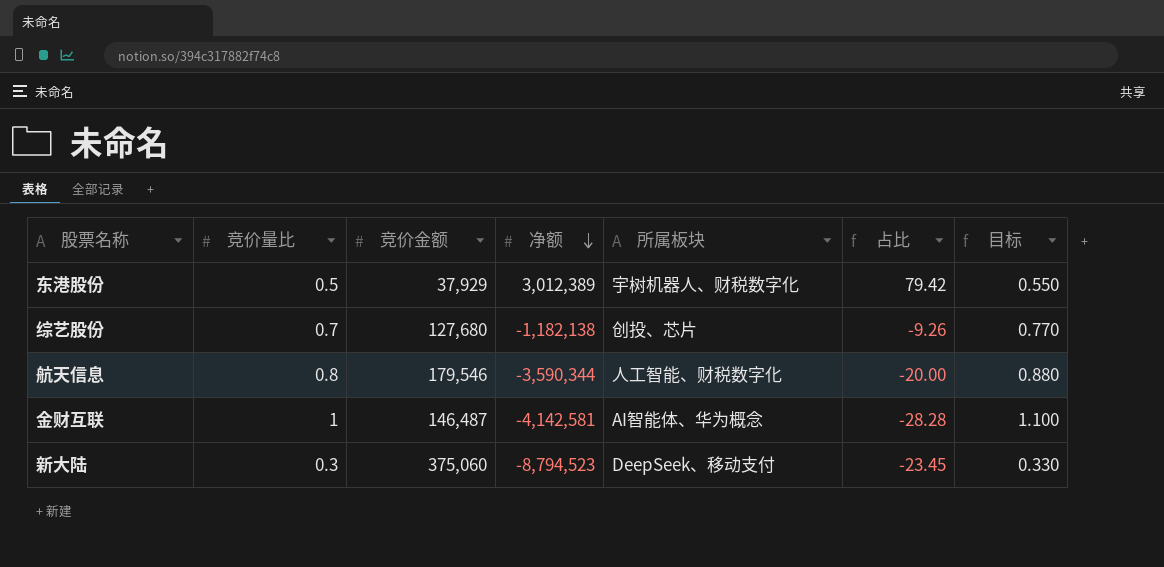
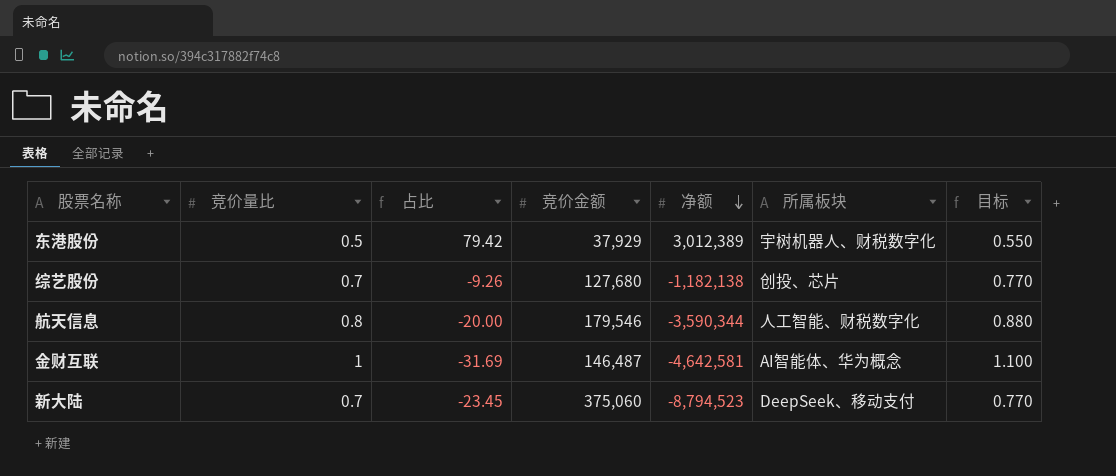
column 占比 | position: 6 -> 3
金财互联 | 占比: -28.28 -> -31.69
金财互联 | 净额: -4,142,581 -> -4,642,581
新大陆 | 竞价量比: 0.3 -> 0.7
新大陆 | 目标: 0.330 -> 0.770

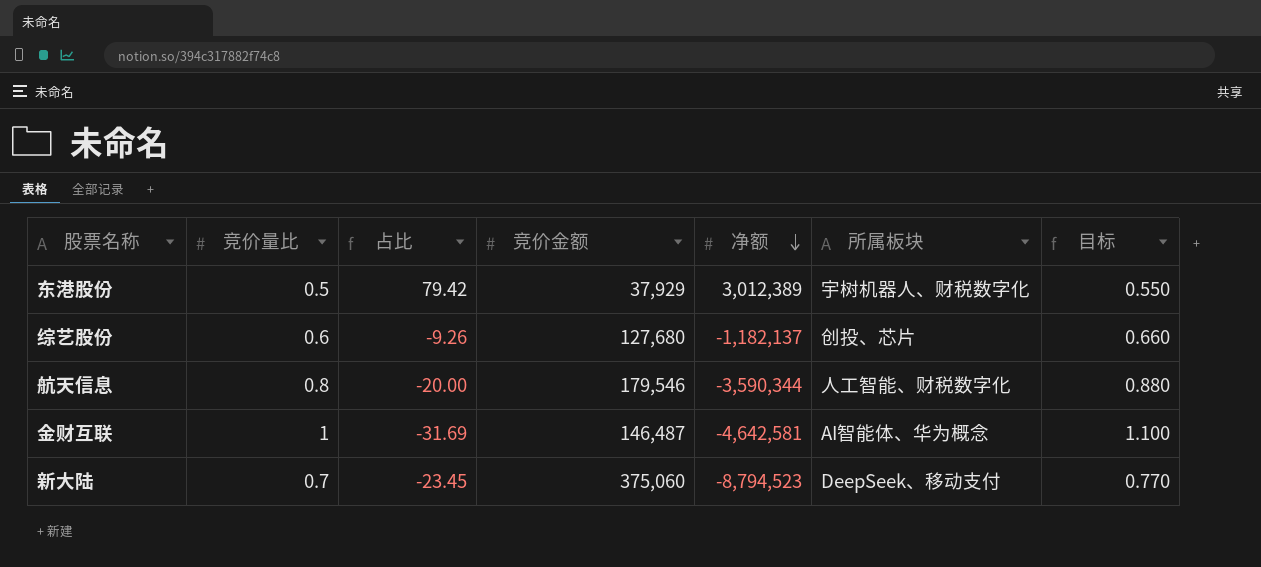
综艺股份 | 竞价量比: 0.7 -> 0.6
综艺股份 | 净额: -1,182,138 -> -1,182,137
综艺股份 | 目标: 0.770 -> 0.660

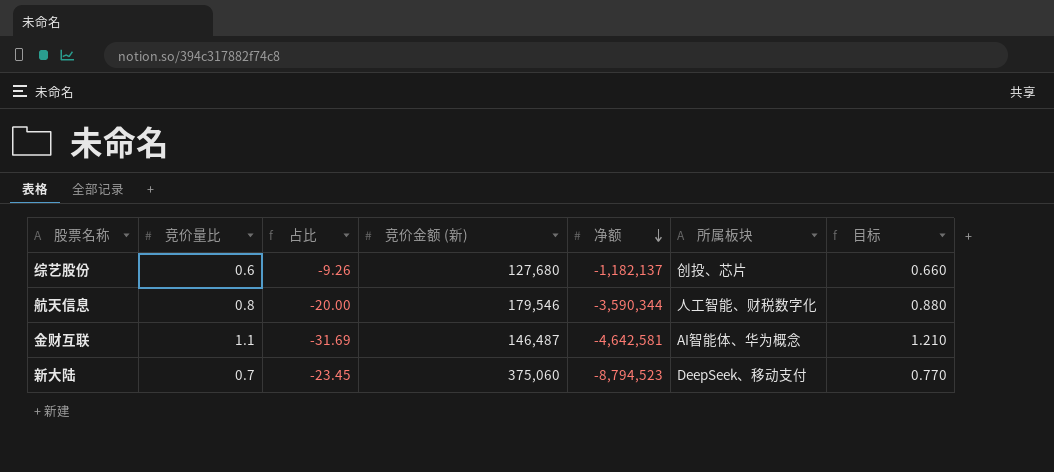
column name: 竞价金额 -> 竞价金额 (新)
row 东港股份: 0.5 | 79.42 | 37,929 | 3,012,389 | 宇树机器人、财税数字化 | 0.550 -> none
金财互联 | 竞价量比: 1 -> 1.1
金财互联 | 目标: 1.100 -> 1.210

